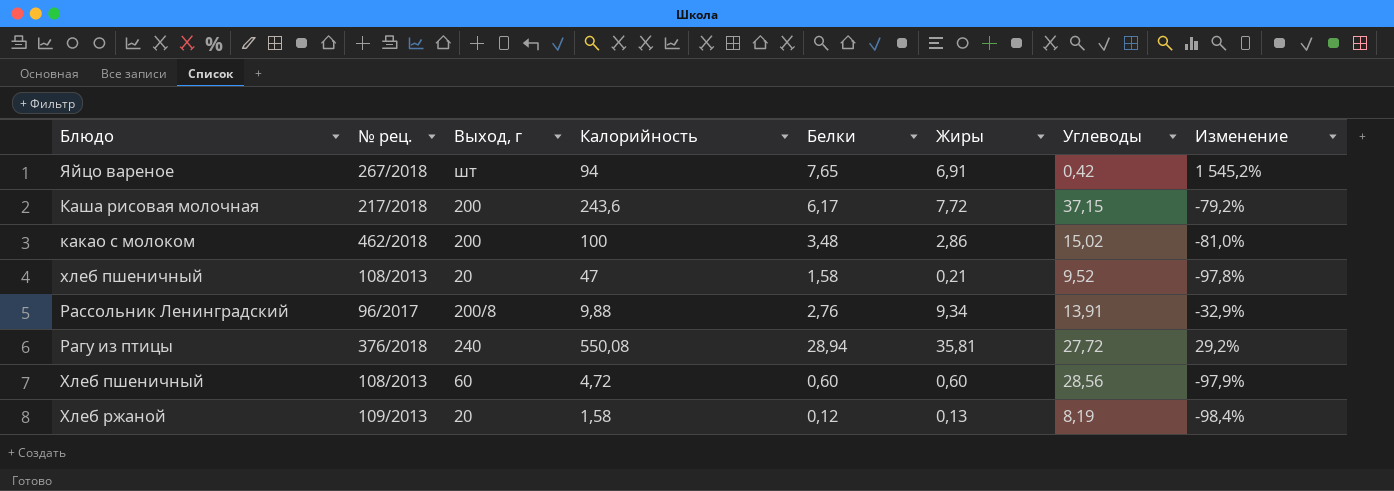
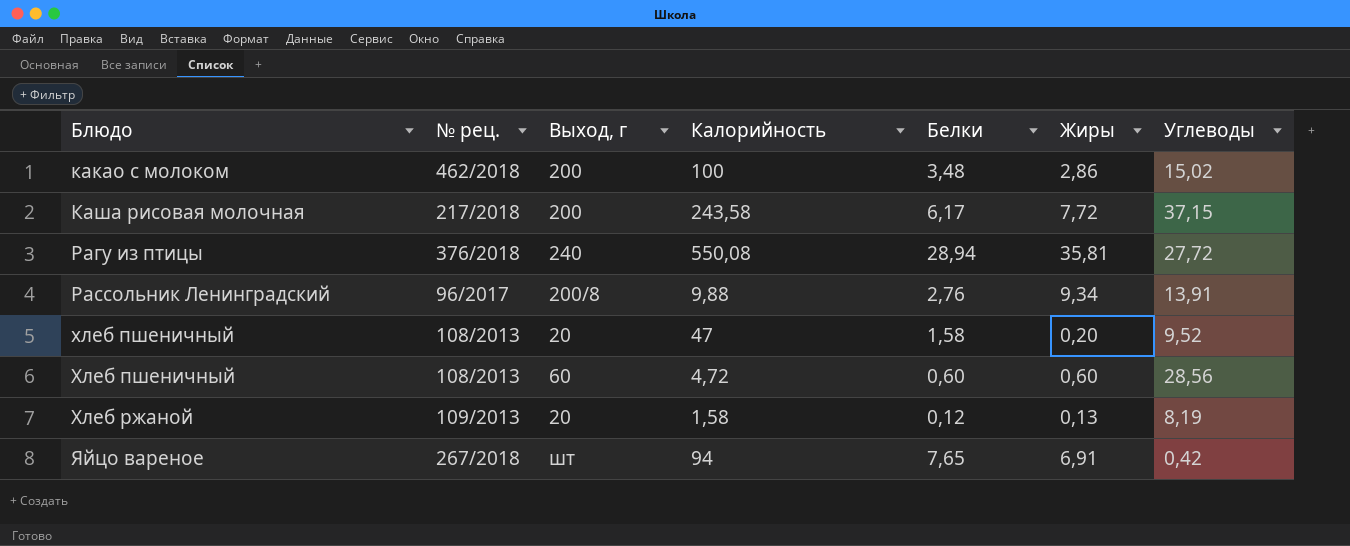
row order: none -> Блюдо ascending
column Изменение | formula: ([Жиры] - [Углеводы]) / [Углеводы] -> none
Каша рисовая молочная | Калорийность: 243,6 -> 243,58
хлеб пшеничный | Жиры: 0,21 -> 0,20

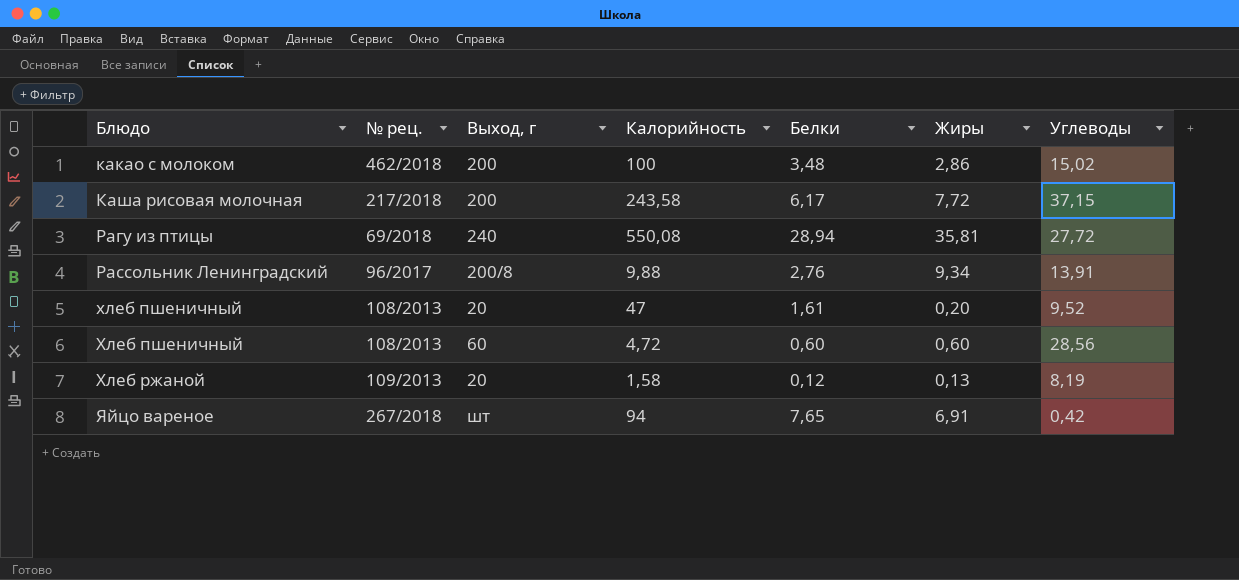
Рагу из птицы | № рец.: 376/2018 -> 69/2018
хлеб пшеничный | Белки: 1,58 -> 1,61

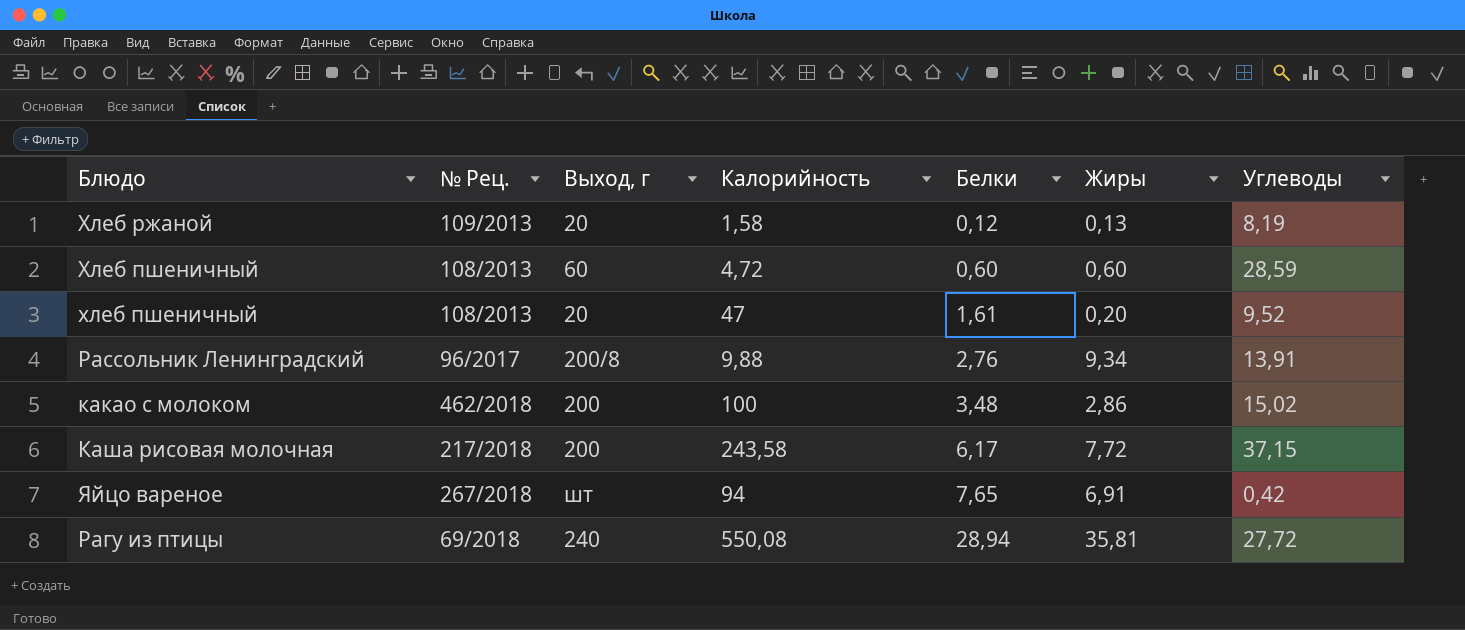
row order: Блюдо ascending -> Белки ascending
column name: № рец. -> № Рец.
Хлеб пшеничный | Углеводы: 28,56 -> 28,59

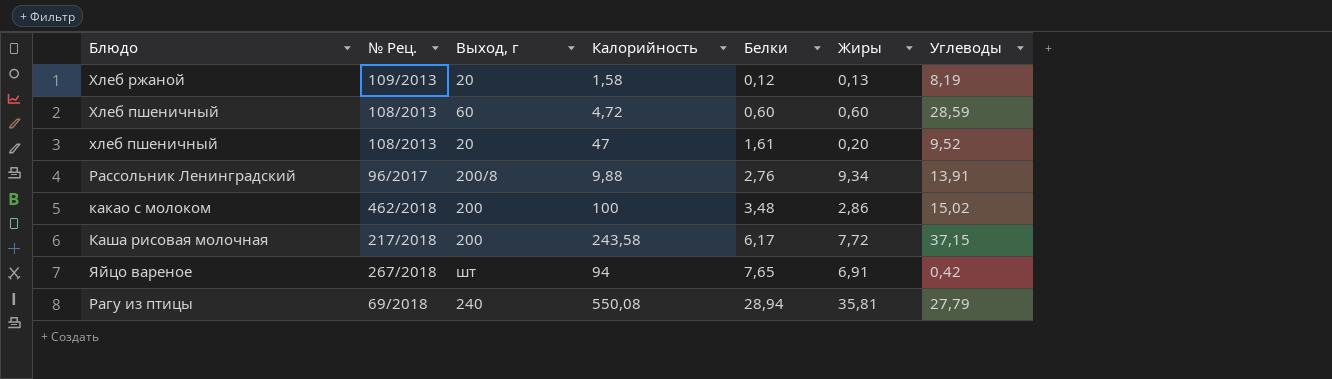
Рагу из птицы | Углеводы: 27,72 -> 27,79

